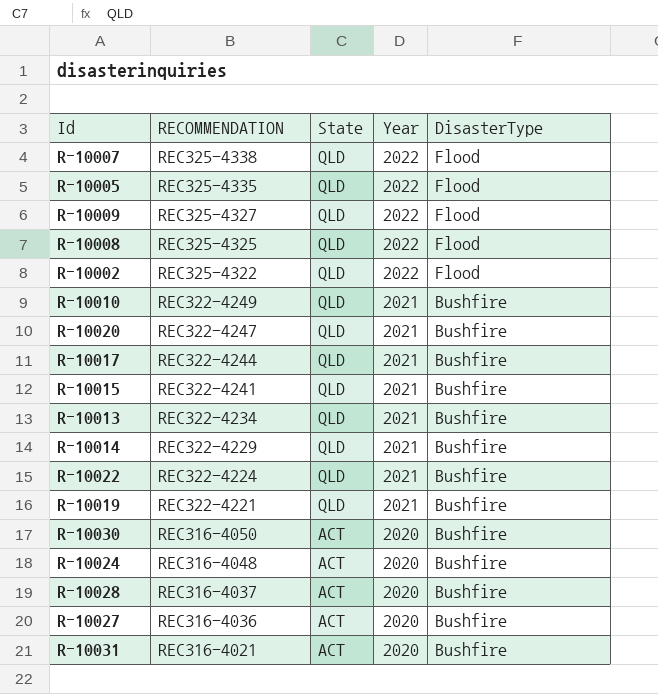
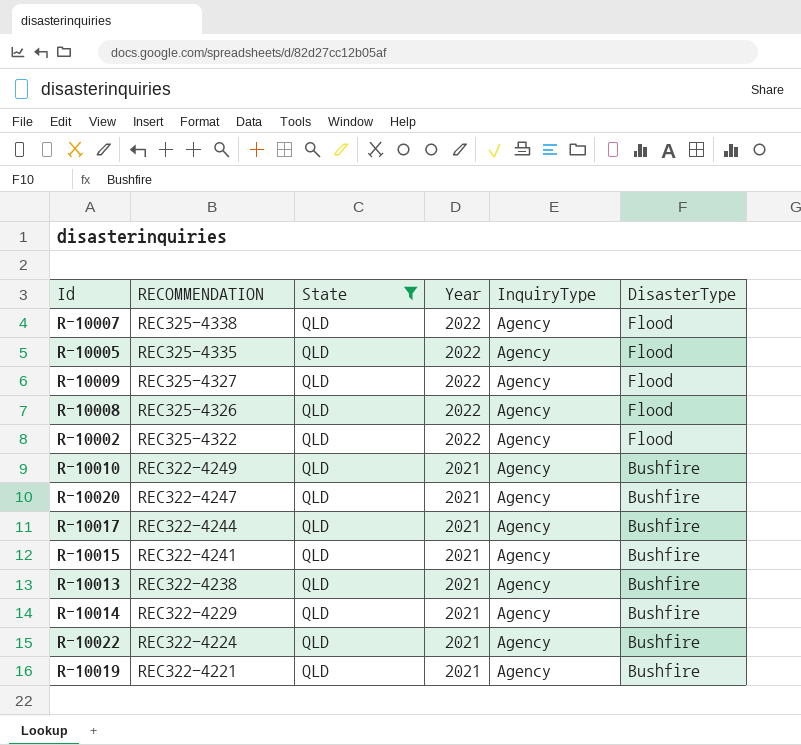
filter: none -> State = QLD
column InquiryType | position: none -> 5
R-10008 | RECOMMENDATION: REC325-4325 -> REC325-4326
R-10013 | RECOMMENDATION: REC322-4234 -> REC322-4238

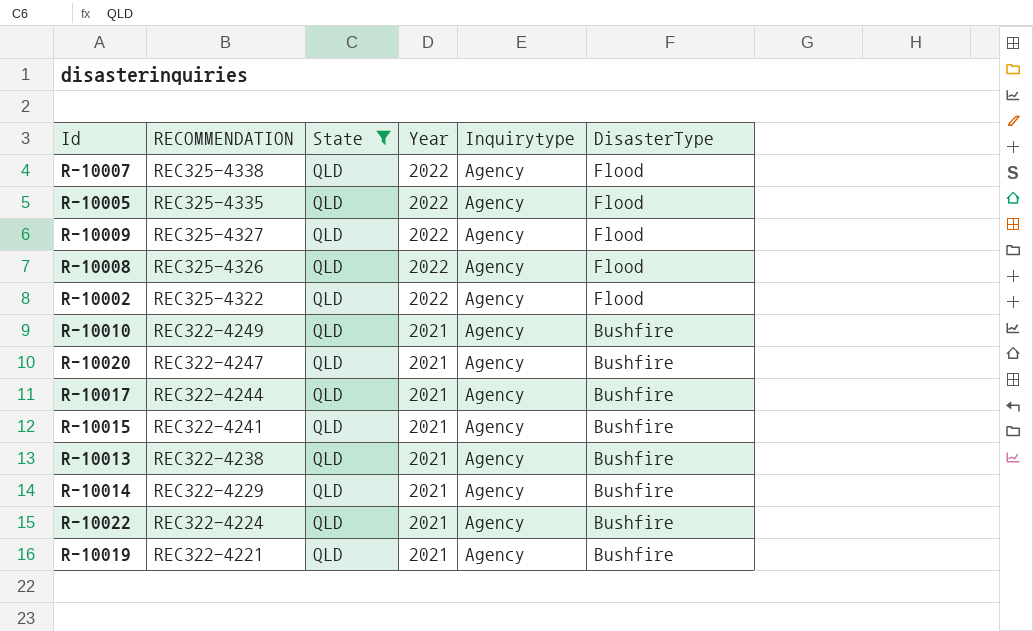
column name: InquiryType -> Inquirytype

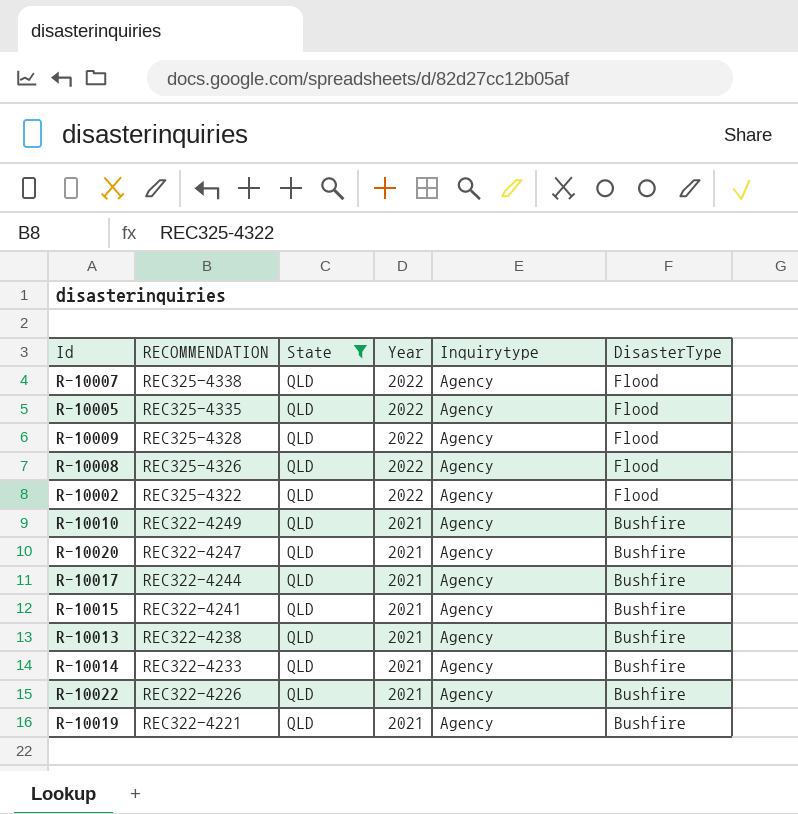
R-10009 | RECOMMENDATION: REC325-4327 -> REC325-4328
R-10014 | RECOMMENDATION: REC322-4229 -> REC322-4233
R-10022 | RECOMMENDATION: REC322-4224 -> REC322-4226

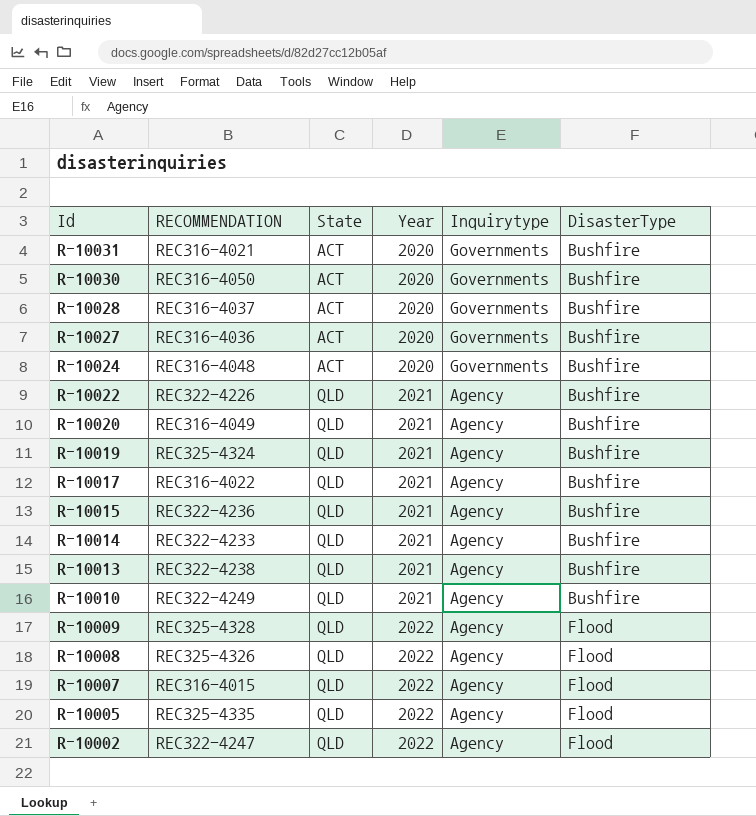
filter: State = QLD -> none
row order: RECOMMENDATION descending -> Id descending
R-10020 | RECOMMENDATION: REC322-4247 -> REC316-4049
R-10019 | RECOMMENDATION: REC322-4221 -> REC325-4324
R-10017 | RECOMMENDATION: REC322-4244 -> REC316-4022
R-10015 | RECOMMENDATION: REC322-4241 -> REC322-4236
R-10007 | RECOMMENDATION: REC325-4338 -> REC316-4015
R-10002 | RECOMMENDATION: REC325-4322 -> REC322-4247

